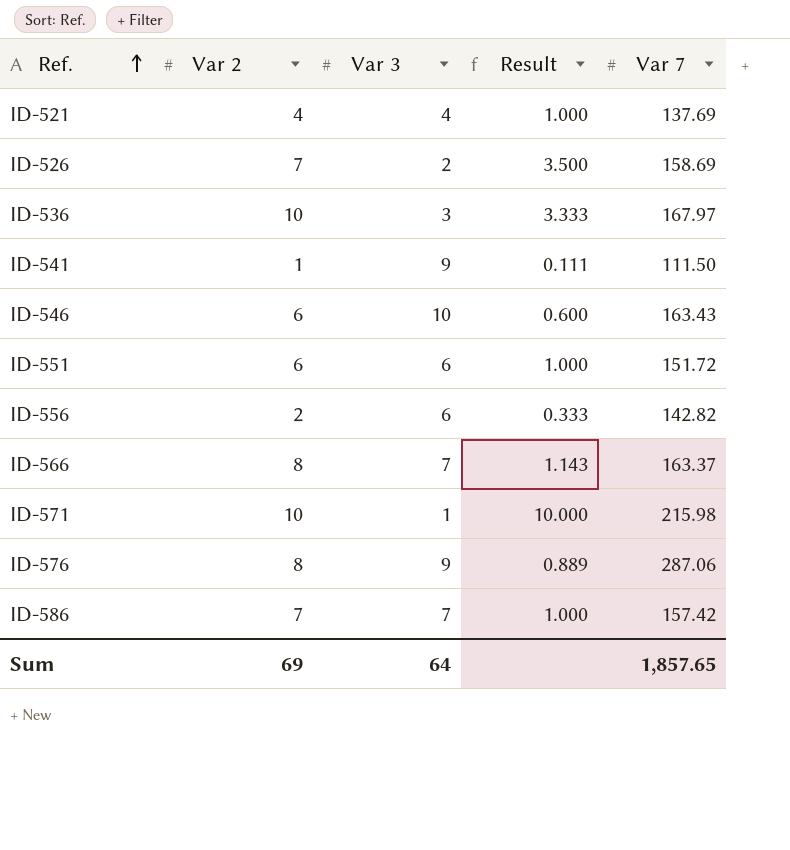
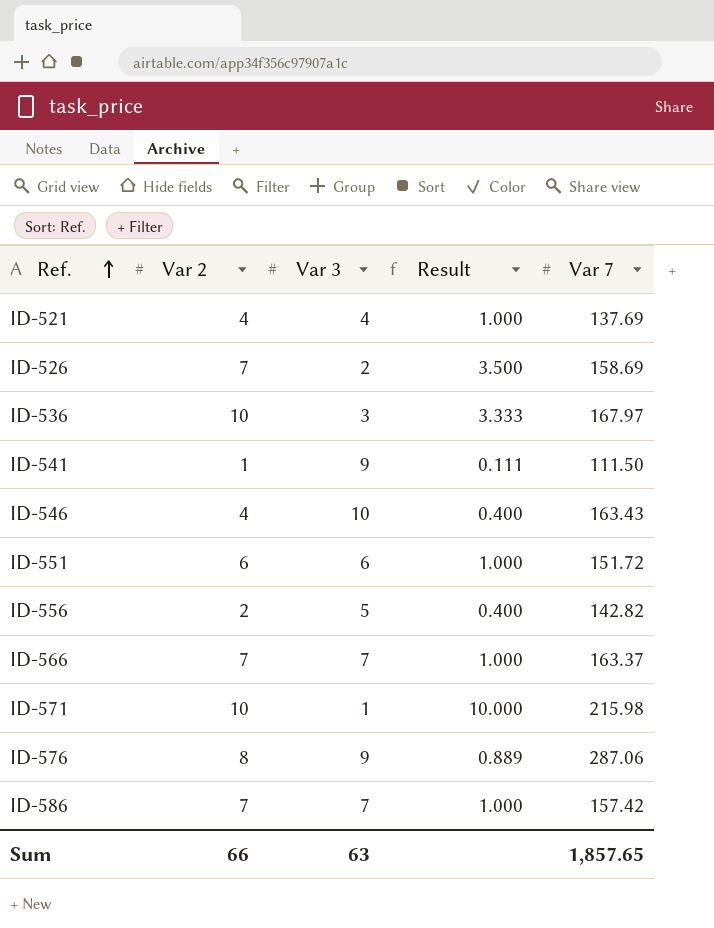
ID-546 | Var 2: 6 -> 4
ID-546 | Result: 0.600 -> 0.400
ID-556 | Var 3: 6 -> 5
ID-556 | Result: 0.333 -> 0.400
ID-566 | Var 2: 8 -> 7
ID-566 | Result: 1.143 -> 1.000
Sum | Var 2: 69 -> 66
Sum | Var 3: 64 -> 63

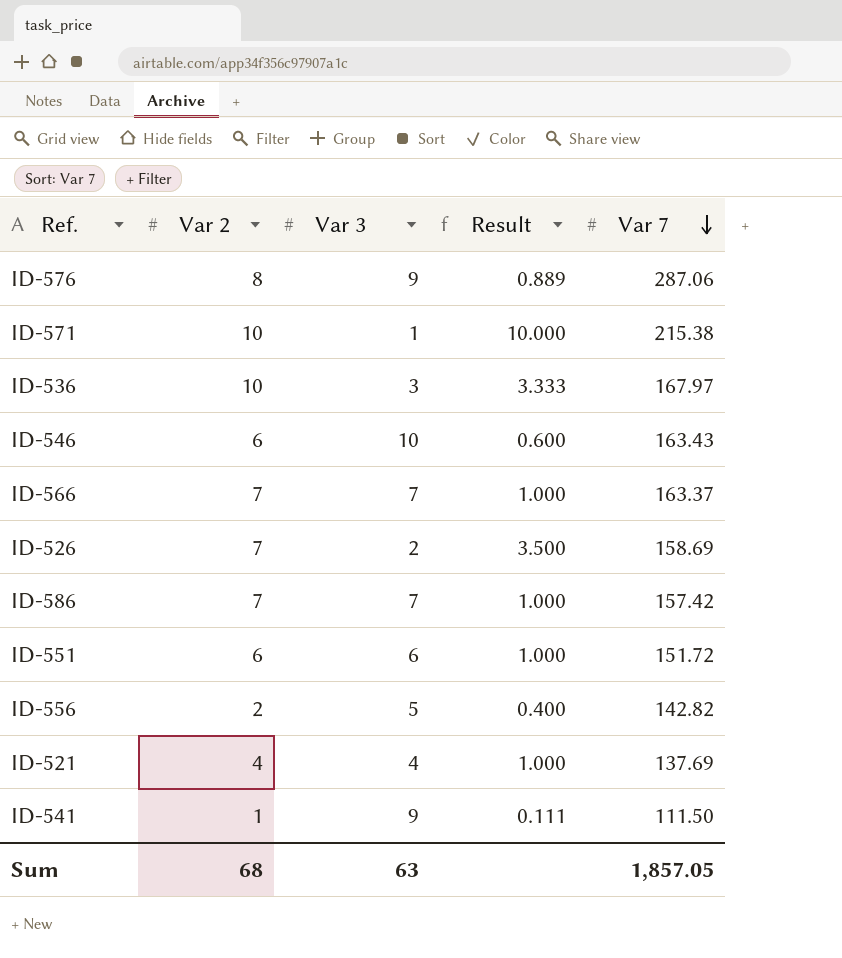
row order: Ref. ascending -> Var 7 descending
ID-571 | Var 7: 215.98 -> 215.38
ID-546 | Var 2: 4 -> 6
ID-546 | Result: 0.400 -> 0.600
Sum | Var 2: 66 -> 68
Sum | Var 7: 1,857.65 -> 1,857.05

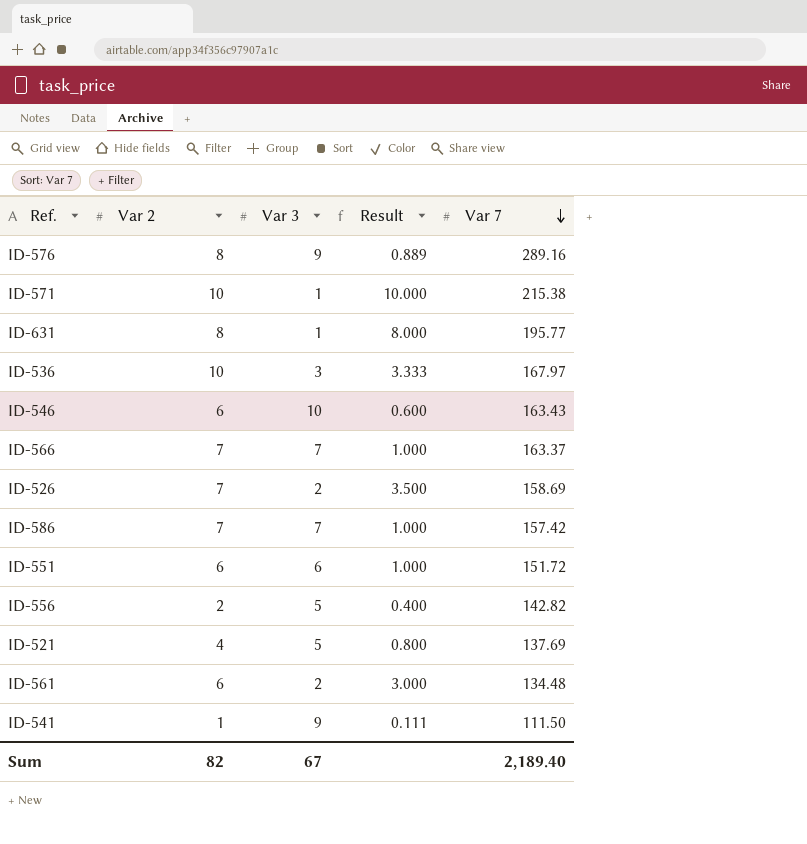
ID-576 | Var 7: 287.06 -> 289.16
row ID-631: none -> 8 | 1 | 8.000 | 195.77
ID-521 | Var 3: 4 -> 5
ID-521 | Result: 1.000 -> 0.800
row ID-561: none -> 6 | 2 | 3.000 | 134.48
Sum | Var 2: 68 -> 82
Sum | Var 3: 63 -> 67
Sum | Var 7: 1,857.05 -> 2,189.40

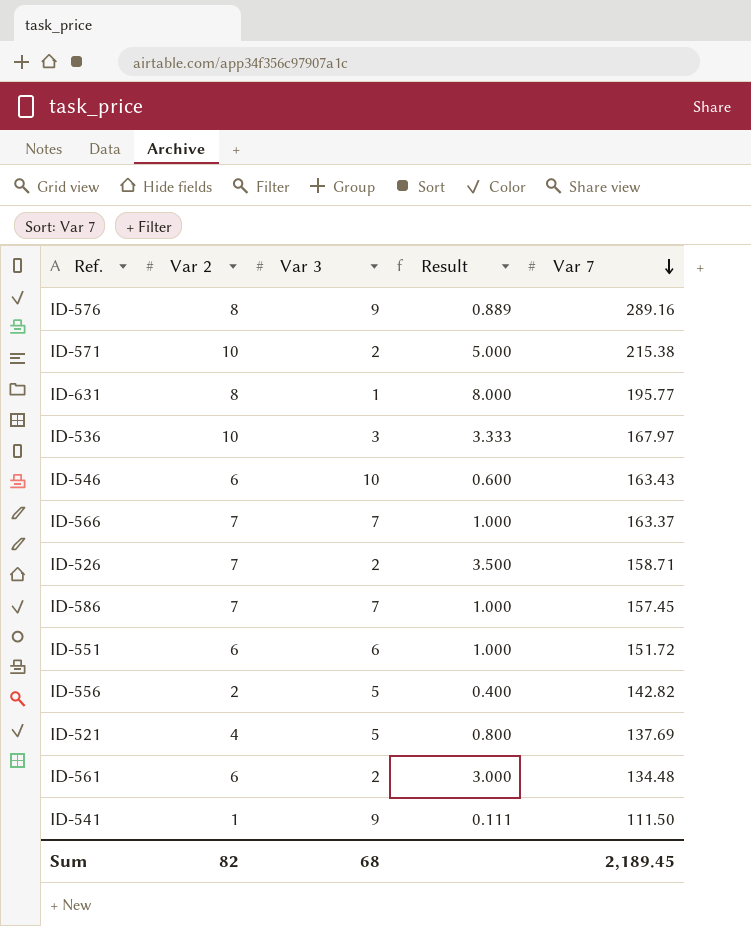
ID-571 | Var 3: 1 -> 2
ID-571 | Result: 10.000 -> 5.000
ID-526 | Var 7: 158.69 -> 158.71
ID-586 | Var 7: 157.42 -> 157.45
Sum | Var 3: 67 -> 68
Sum | Var 7: 2,189.40 -> 2,189.45

